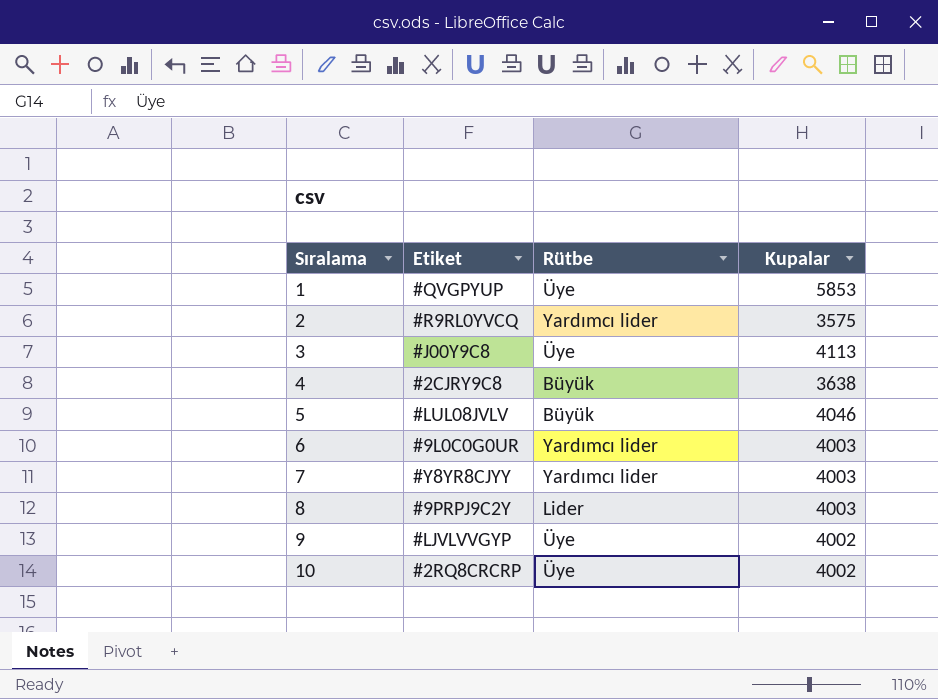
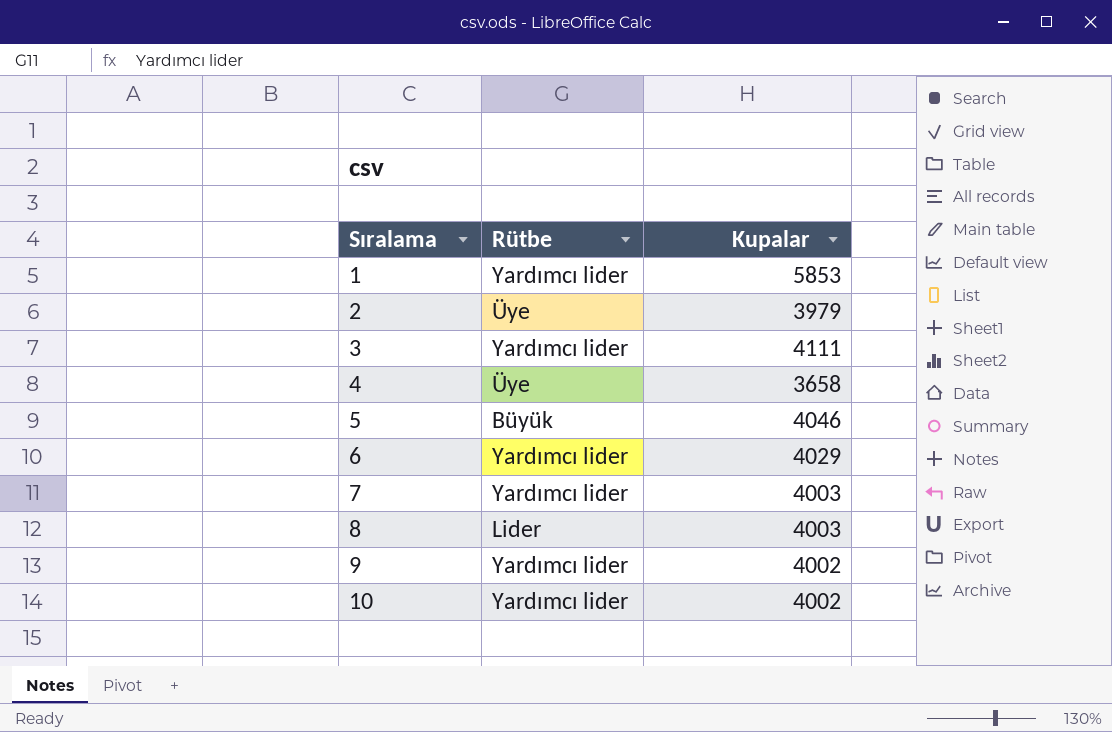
column Etiket | position: 2 -> none
1 | Rütbe: Üye -> Yardımcı lider
2 | Rütbe: Yardımcı lider -> Üye
2 | Kupalar: 3575 -> 3979
3 | Rütbe: Üye -> Yardımcı lider
3 | Kupalar: 4113 -> 4111
4 | Rütbe: Büyük -> Üye
4 | Kupalar: 3638 -> 3658
6 | Kupalar: 4003 -> 4029
9 | Rütbe: Üye -> Yardımcı lider
10 | Rütbe: Üye -> Yardımcı lider

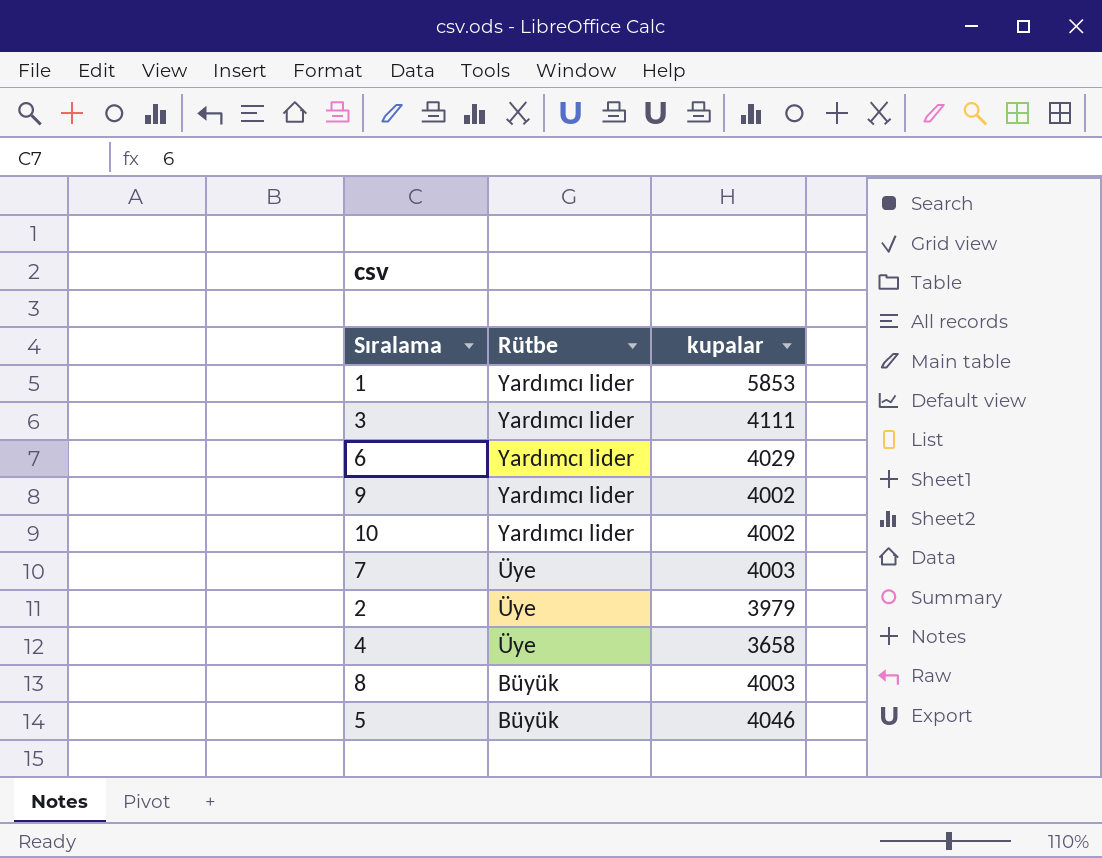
row order: Sıralama ascending -> Rütbe descending
column name: Kupalar -> kupalar
7 | Rütbe: Yardımcı lider -> Üye
8 | Rütbe: Lider -> Büyük

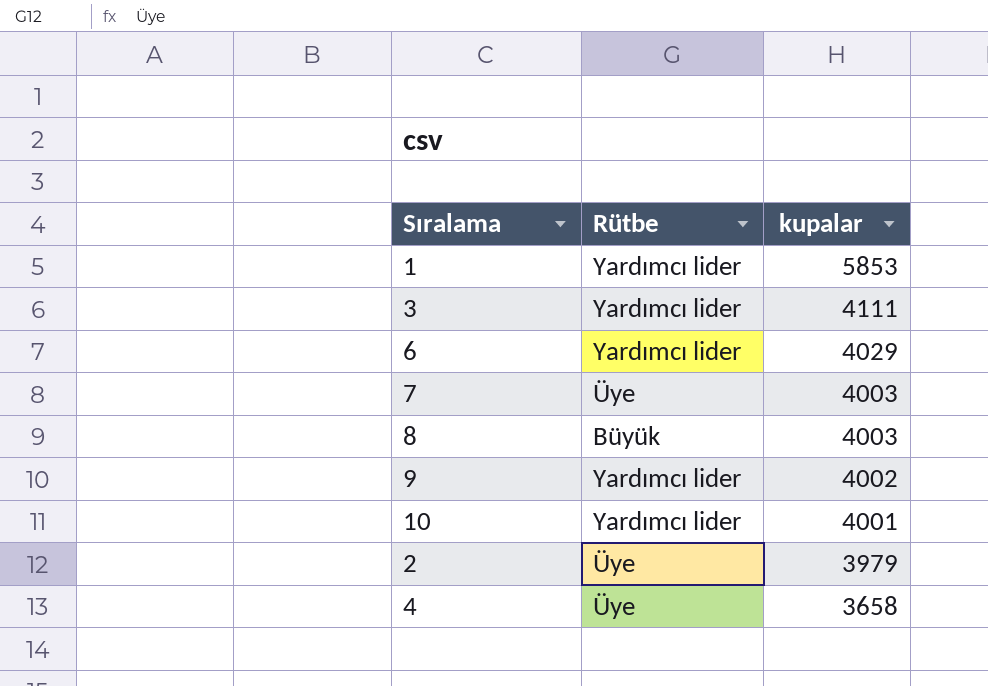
row order: Rütbe descending -> kupalar descending
row 5: Büyük | 4046 -> none
10 | kupalar: 4002 -> 4001

